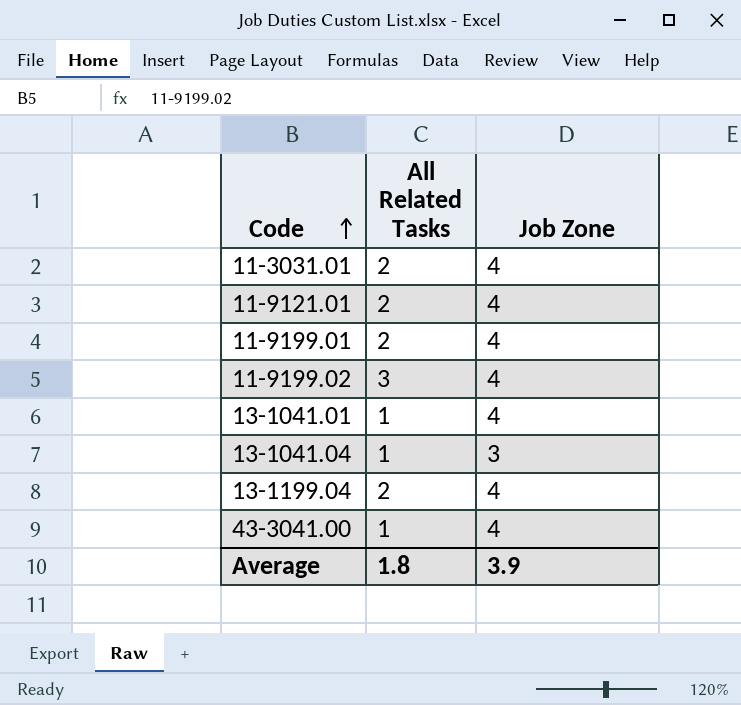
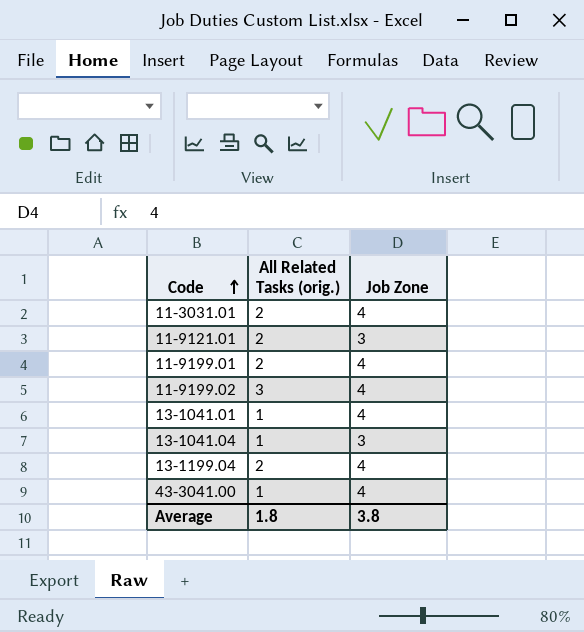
column name: All Related Tasks -> All Related Tasks (orig.)
11-9121.01 | Job Zone: 4 -> 3
Average | Job Zone: 3.9 -> 3.8

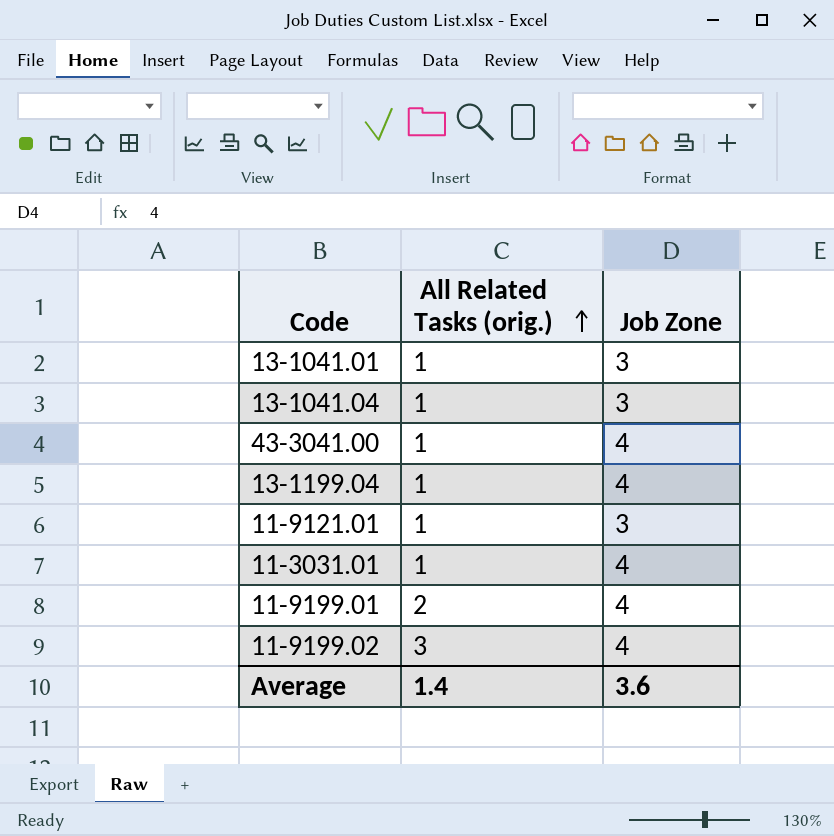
row order: Code ascending -> All Related Tasks (orig.) ascending
13-1041.01 | Job Zone: 4 -> 3
13-1199.04 | All Related Tasks (orig.): 2 -> 1
11-9121.01 | All Related Tasks (orig.): 2 -> 1
11-3031.01 | All Related Tasks (orig.): 2 -> 1
Average | All Related Tasks (orig.): 1.8 -> 1.4
Average | Job Zone: 3.8 -> 3.6

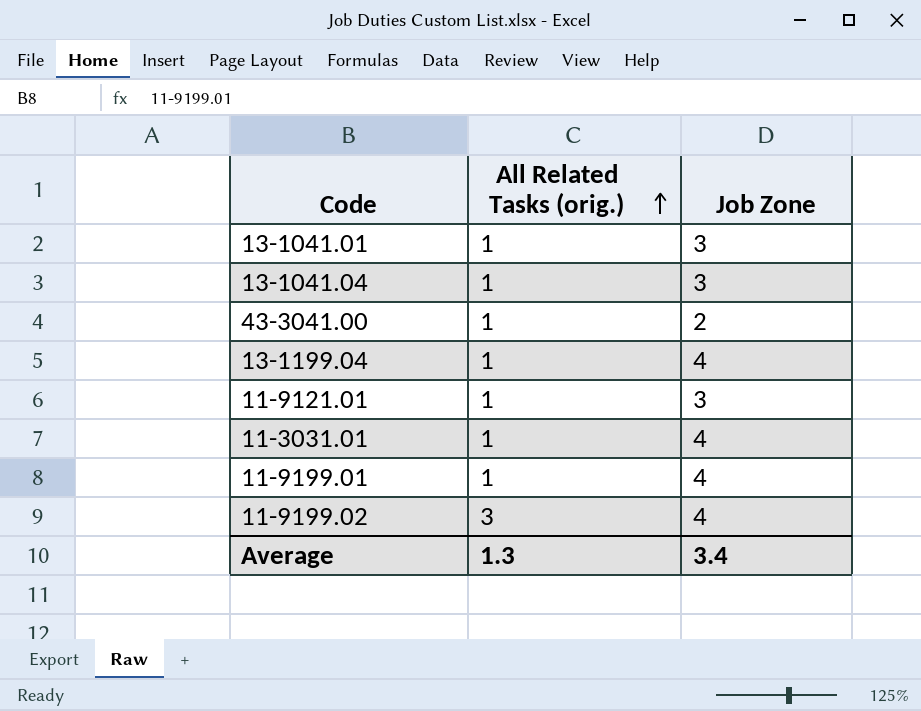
43-3041.00 | Job Zone: 4 -> 2
11-9199.01 | All Related Tasks (orig.): 2 -> 1
Average | All Related Tasks (orig.): 1.4 -> 1.3
Average | Job Zone: 3.6 -> 3.4

